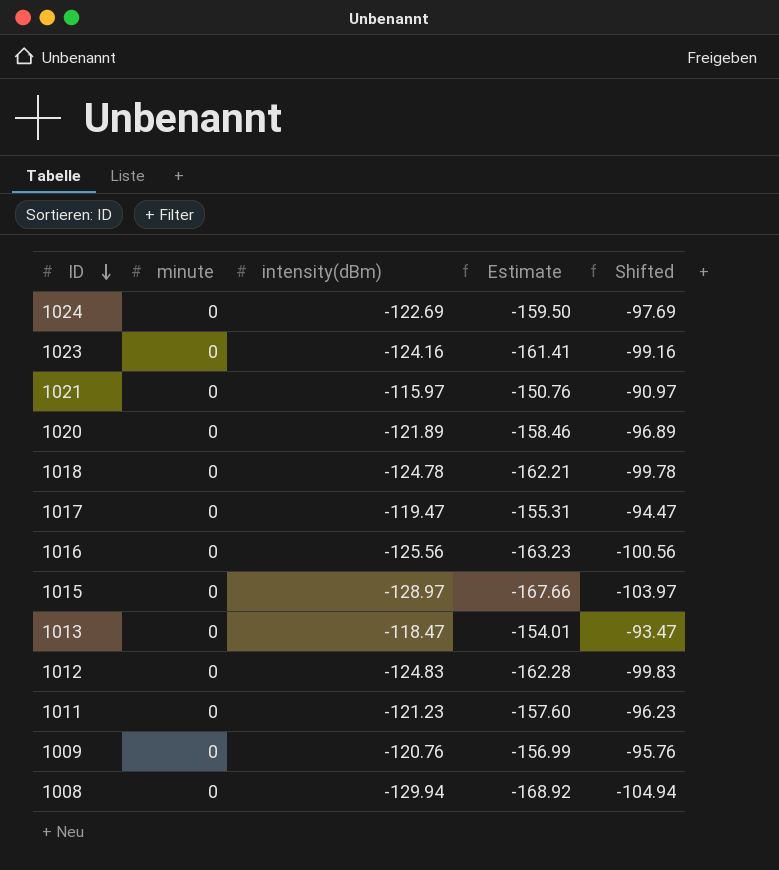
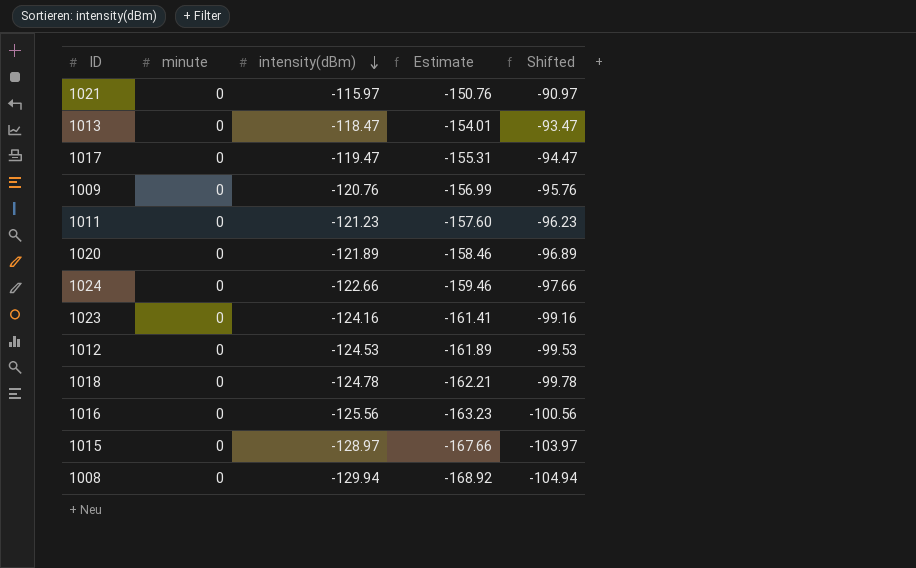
row order: ID descending -> intensity(dBm) descending
1024 | intensity(dBm): -122.69 -> -122.66
1024 | Estimate: -159.50 -> -159.46
1024 | Shifted: -97.69 -> -97.66
1012 | intensity(dBm): -124.83 -> -124.53
1012 | Estimate: -162.28 -> -161.89
1012 | Shifted: -99.83 -> -99.53

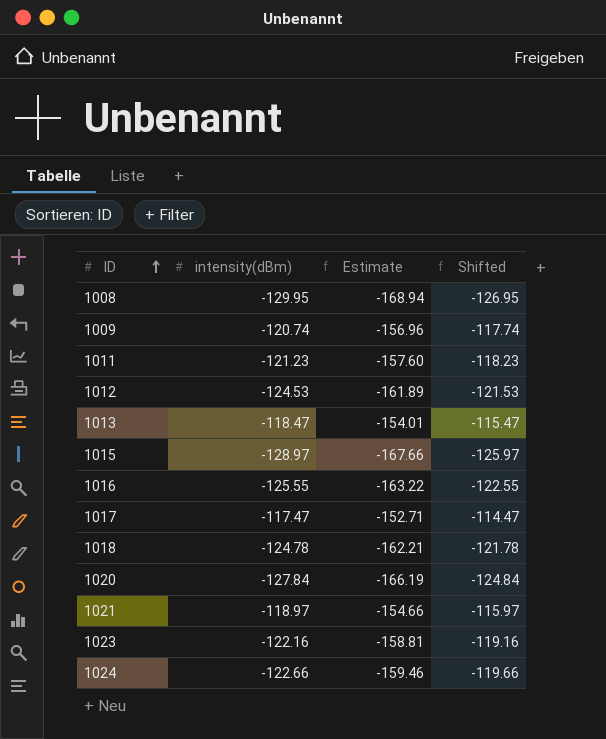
row order: intensity(dBm) descending -> ID ascending
column minute | position: 2 -> none
column Shifted | formula: [intensity(dBm)] + 25 -> [intensity(dBm)] + 3
1008 | intensity(dBm): -129.94 -> -129.95
1008 | Estimate: -168.92 -> -168.94
1009 | intensity(dBm): -120.76 -> -120.74
1009 | Estimate: -156.99 -> -156.96
1016 | intensity(dBm): -125.56 -> -125.55
1016 | Estimate: -163.23 -> -163.22
1017 | intensity(dBm): -119.47 -> -117.47
1017 | Estimate: -155.31 -> -152.71
1020 | intensity(dBm): -121.89 -> -127.84
1020 | Estimate: -158.46 -> -166.19
1021 | intensity(dBm): -115.97 -> -118.97
1021 | Estimate: -150.76 -> -154.66
1023 | intensity(dBm): -124.16 -> -122.16
1023 | Estimate: -161.41 -> -158.81

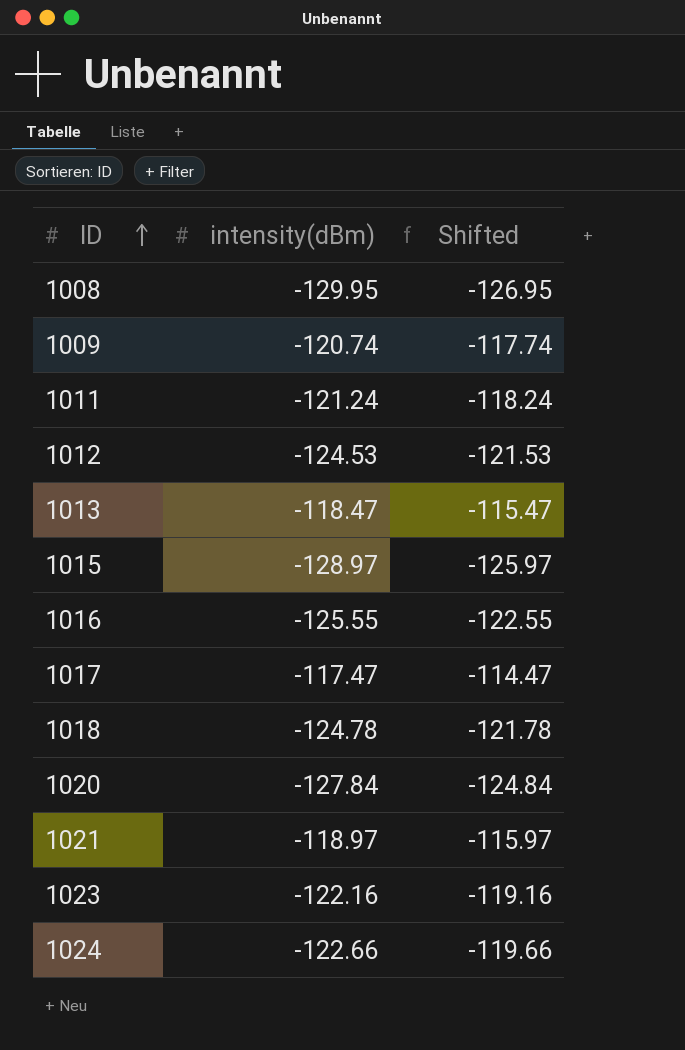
column Estimate | formula: [intensity(dBm)] * 1.3 -> none
1011 | intensity(dBm): -121.23 -> -121.24
1011 | Shifted: -118.23 -> -118.24

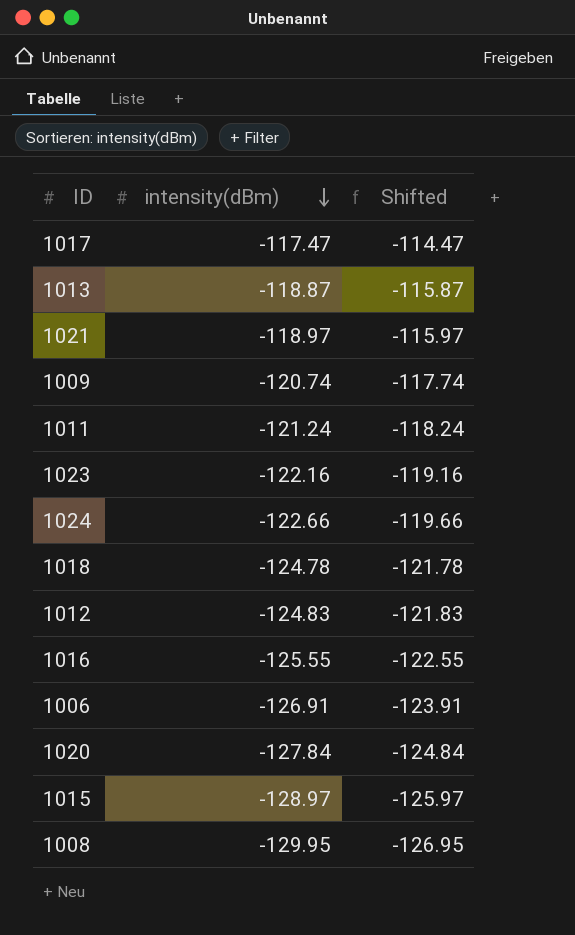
row order: ID ascending -> intensity(dBm) descending
1013 | intensity(dBm): -118.47 -> -118.87
1013 | Shifted: -115.47 -> -115.87
1012 | intensity(dBm): -124.53 -> -124.83
1012 | Shifted: -121.53 -> -121.83
row 1006: none -> -126.91 | -123.91

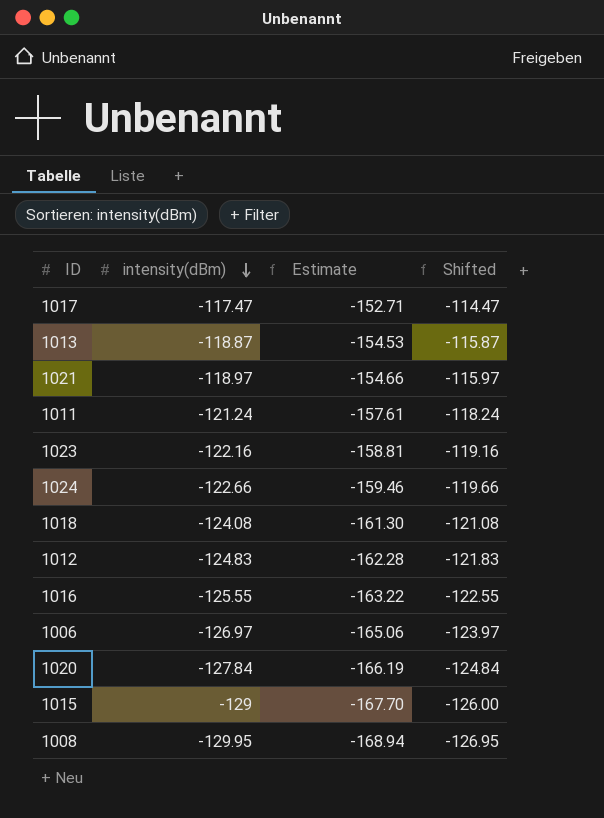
column Estimate | formula: none -> [intensity(dBm)] * 1.3
row 1009: -120.74 | -117.74 -> none
1018 | intensity(dBm): -124.78 -> -124.08
1018 | Shifted: -121.78 -> -121.08
1006 | intensity(dBm): -126.91 -> -126.97
1006 | Shifted: -123.91 -> -123.97
1015 | intensity(dBm): -128.97 -> -129
1015 | Shifted: -125.97 -> -126.00

